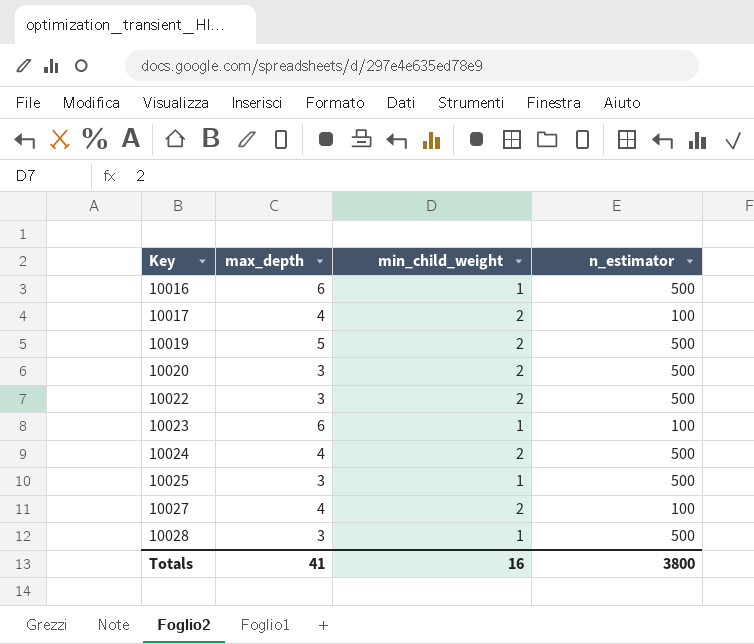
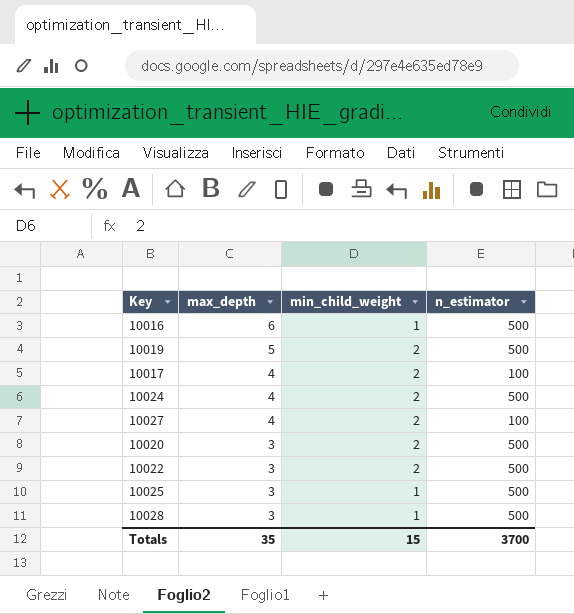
row order: Key ascending -> max_depth descending
row 10023: 6 | 1 | 100 -> none
Totals | max_depth: 41 -> 35
Totals | min_child_weight: 16 -> 15
Totals | n_estimator: 3800 -> 3700

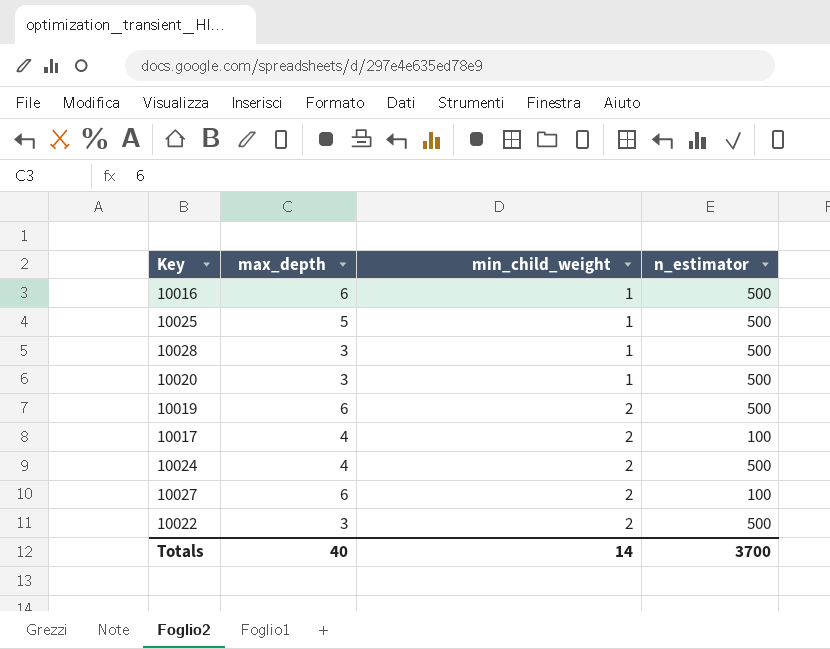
row order: max_depth descending -> min_child_weight ascending
10025 | max_depth: 3 -> 5
10020 | min_child_weight: 2 -> 1
10019 | max_depth: 5 -> 6
10027 | max_depth: 4 -> 6
Totals | max_depth: 35 -> 40
Totals | min_child_weight: 15 -> 14

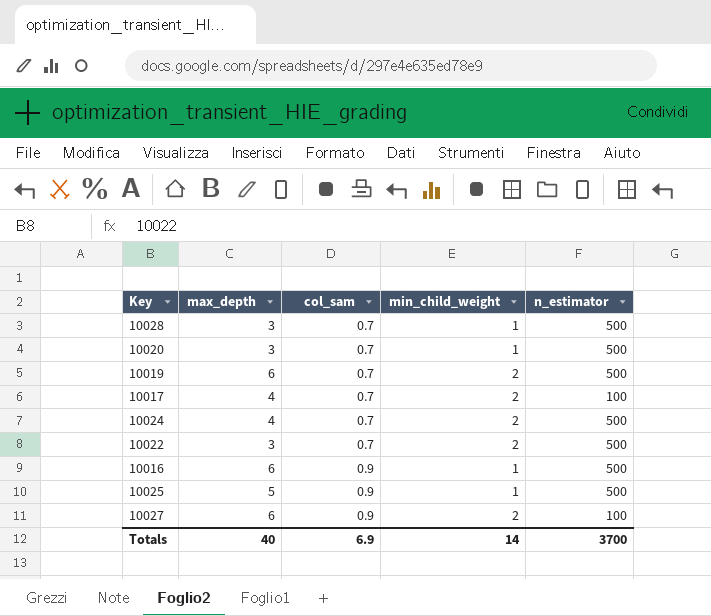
row order: min_child_weight ascending -> col_sam ascending
column col_sam | position: none -> 3

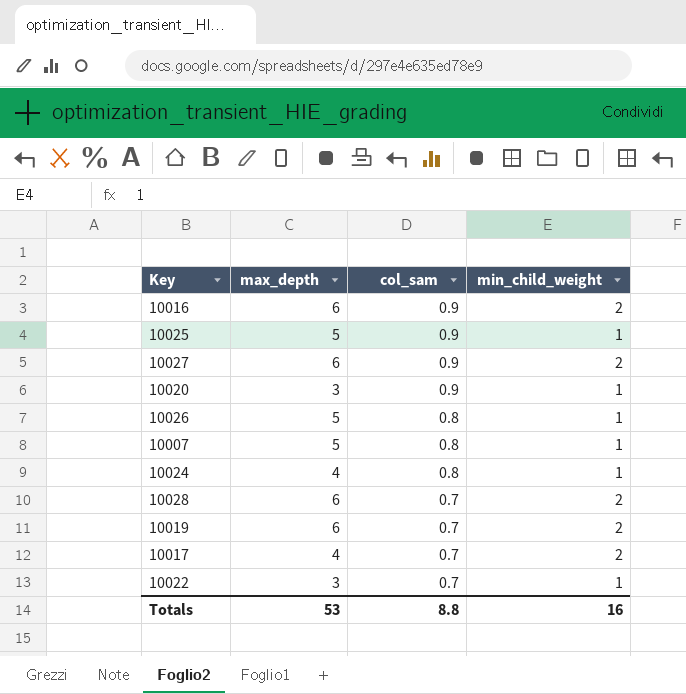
row order: col_sam ascending -> col_sam descending
column n_estimator | position: 5 -> none
10016 | min_child_weight: 1 -> 2
10020 | col_sam: 0.7 -> 0.9
row 10026: none -> 5 | 0.8 | 1
row 10007: none -> 5 | 0.8 | 1
10024 | col_sam: 0.7 -> 0.8
10024 | min_child_weight: 2 -> 1
10028 | max_depth: 3 -> 6
10028 | min_child_weight: 1 -> 2
10022 | min_child_weight: 2 -> 1
Totals | max_depth: 40 -> 53
Totals | col_sam: 6.9 -> 8.8
Totals | min_child_weight: 14 -> 16

